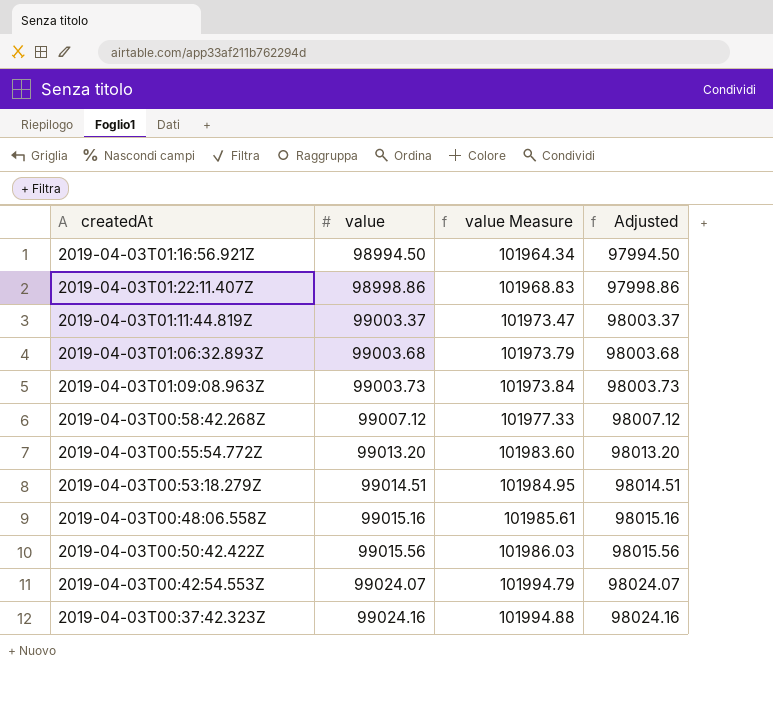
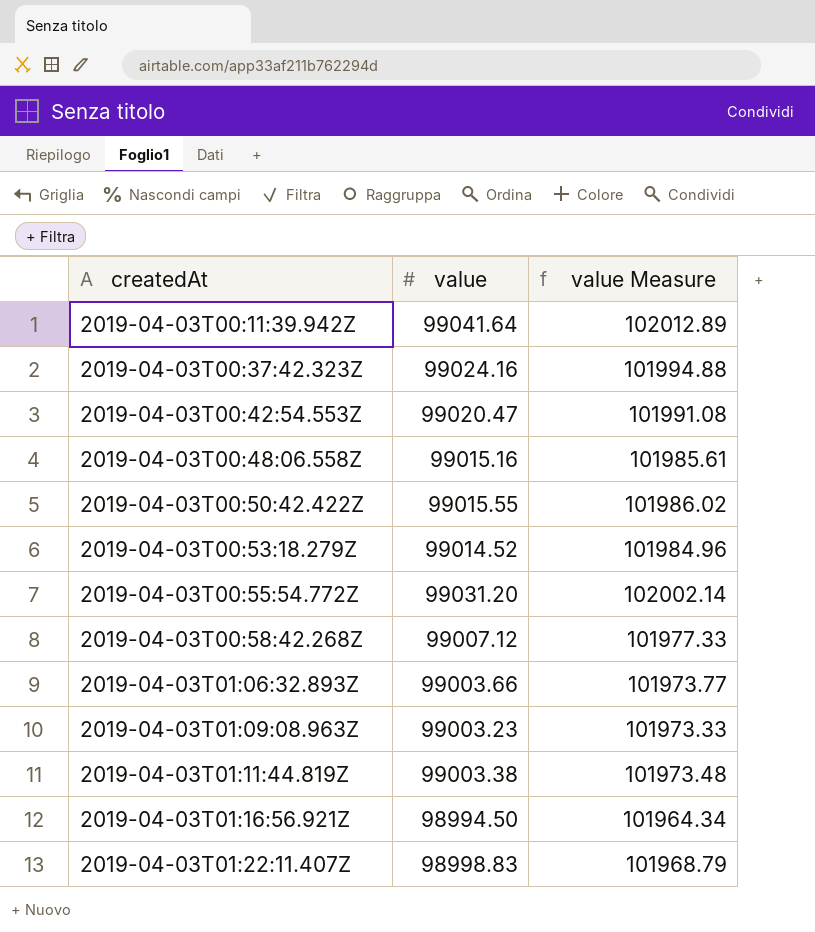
row order: value ascending -> createdAt ascending
column Adjusted | formula: [value] - 1000 -> none
row 2019-04-03T00:11:39.942Z: none -> 99041.64 | 102012.89
2019-04-03T00:42:54.553Z | value: 99024.07 -> 99020.47
2019-04-03T00:42:54.553Z | value Measure: 101994.79 -> 101991.08
2019-04-03T00:50:42.422Z | value: 99015.56 -> 99015.55
2019-04-03T00:50:42.422Z | value Measure: 101986.03 -> 101986.02
2019-04-03T00:53:18.279Z | value: 99014.51 -> 99014.52
2019-04-03T00:53:18.279Z | value Measure: 101984.95 -> 101984.96
2019-04-03T00:55:54.772Z | value: 99013.20 -> 99031.20
2019-04-03T00:55:54.772Z | value Measure: 101983.60 -> 102002.14
2019-04-03T01:06:32.893Z | value: 99003.68 -> 99003.66
2019-04-03T01:06:32.893Z | value Measure: 101973.79 -> 101973.77
2019-04-03T01:09:08.963Z | value: 99003.73 -> 99003.23
2019-04-03T01:09:08.963Z | value Measure: 101973.84 -> 101973.33
2019-04-03T01:11:44.819Z | value: 99003.37 -> 99003.38
2019-04-03T01:11:44.819Z | value Measure: 101973.47 -> 101973.48
2019-04-03T01:22:11.407Z | value: 98998.86 -> 98998.83
2019-04-03T01:22:11.407Z | value Measure: 101968.83 -> 101968.79

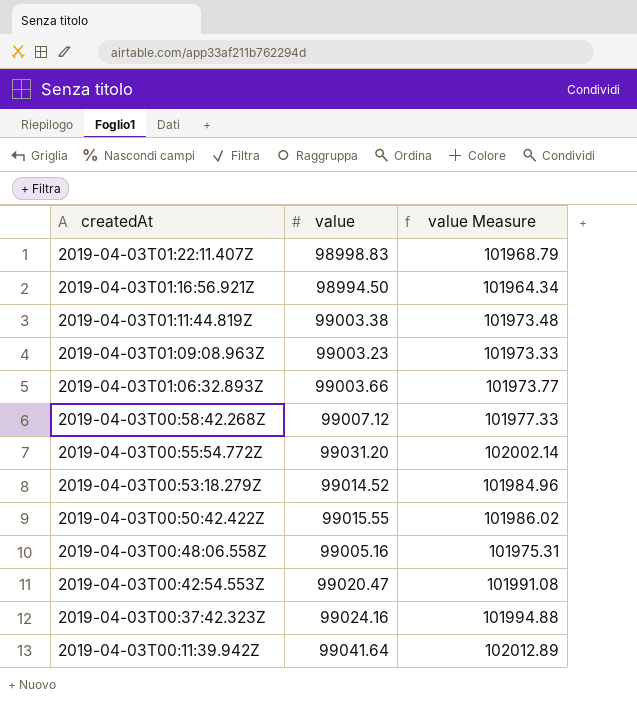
row order: createdAt ascending -> createdAt descending
2019-04-03T00:48:06.558Z | value: 99015.16 -> 99005.16
2019-04-03T00:48:06.558Z | value Measure: 101985.61 -> 101975.31

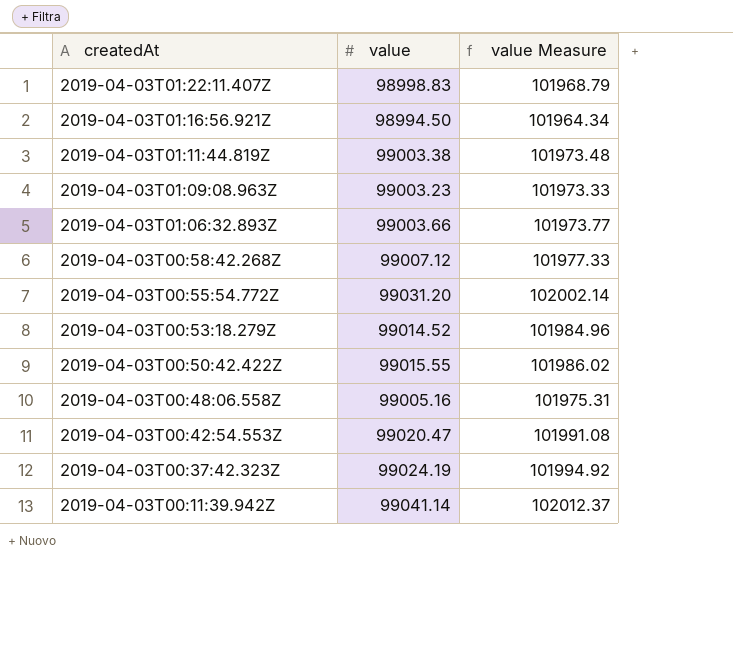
2019-04-03T00:37:42.323Z | value: 99024.16 -> 99024.19
2019-04-03T00:37:42.323Z | value Measure: 101994.88 -> 101994.92
2019-04-03T00:11:39.942Z | value: 99041.64 -> 99041.14
2019-04-03T00:11:39.942Z | value Measure: 102012.89 -> 102012.37

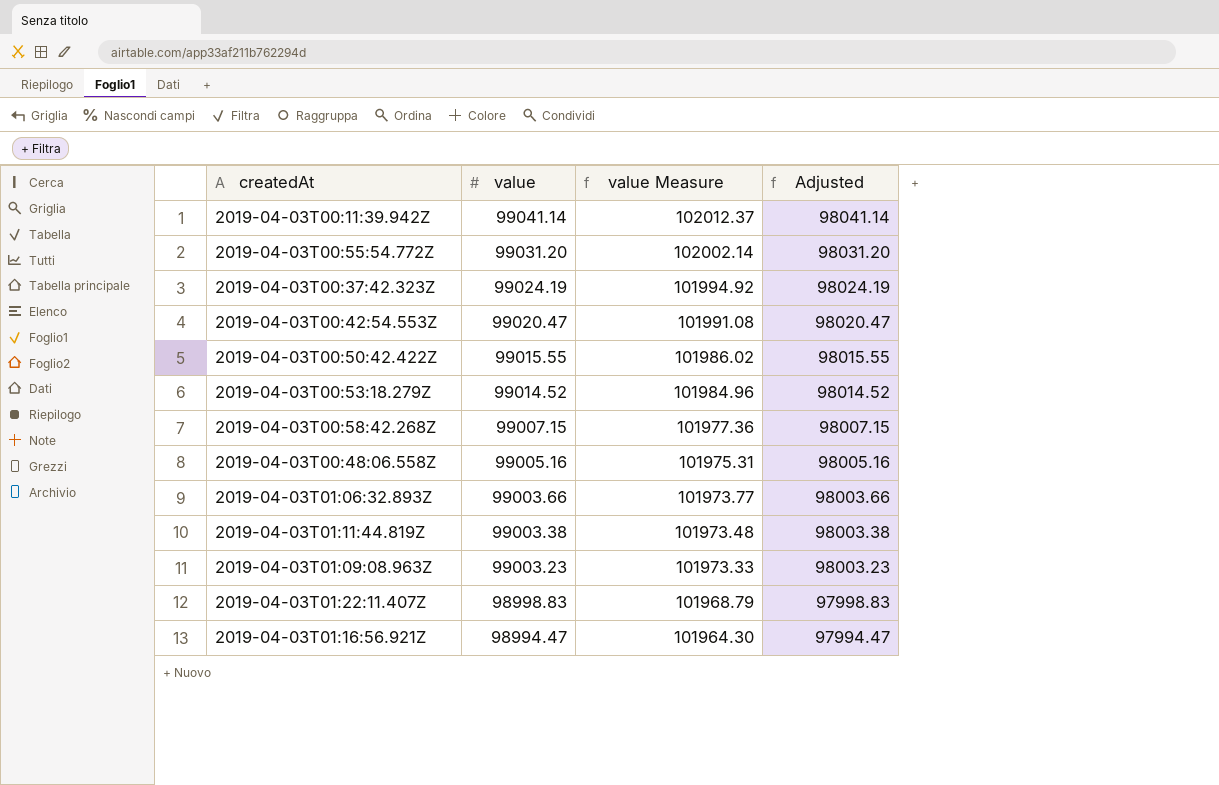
row order: createdAt descending -> value descending
column Adjusted | formula: none -> [value] - 1000
2019-04-03T00:58:42.268Z | value: 99007.12 -> 99007.15
2019-04-03T00:58:42.268Z | value Measure: 101977.33 -> 101977.36
2019-04-03T01:16:56.921Z | value: 98994.50 -> 98994.47
2019-04-03T01:16:56.921Z | value Measure: 101964.34 -> 101964.30

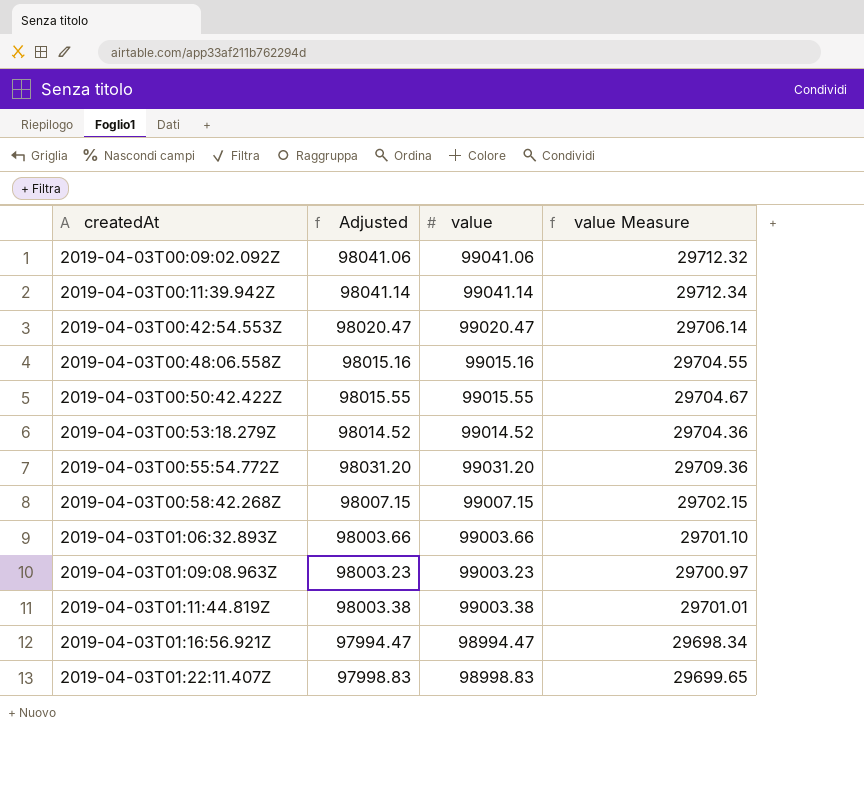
row order: value descending -> createdAt ascending
column Adjusted | position: 4 -> 2
column value Measure | formula: [value] * 1.03 -> [value] * 0.3
row 2019-04-03T00:37:42.323Z: 99024.19 | 101994.92 | 98024.19 -> none
row 2019-04-03T00:09:02.092Z: none -> 98041.06 | 99041.06 | 29712.32
2019-04-03T00:48:06.558Z | Adjusted: 98005.16 -> 98015.16
2019-04-03T00:48:06.558Z | value: 99005.16 -> 99015.16

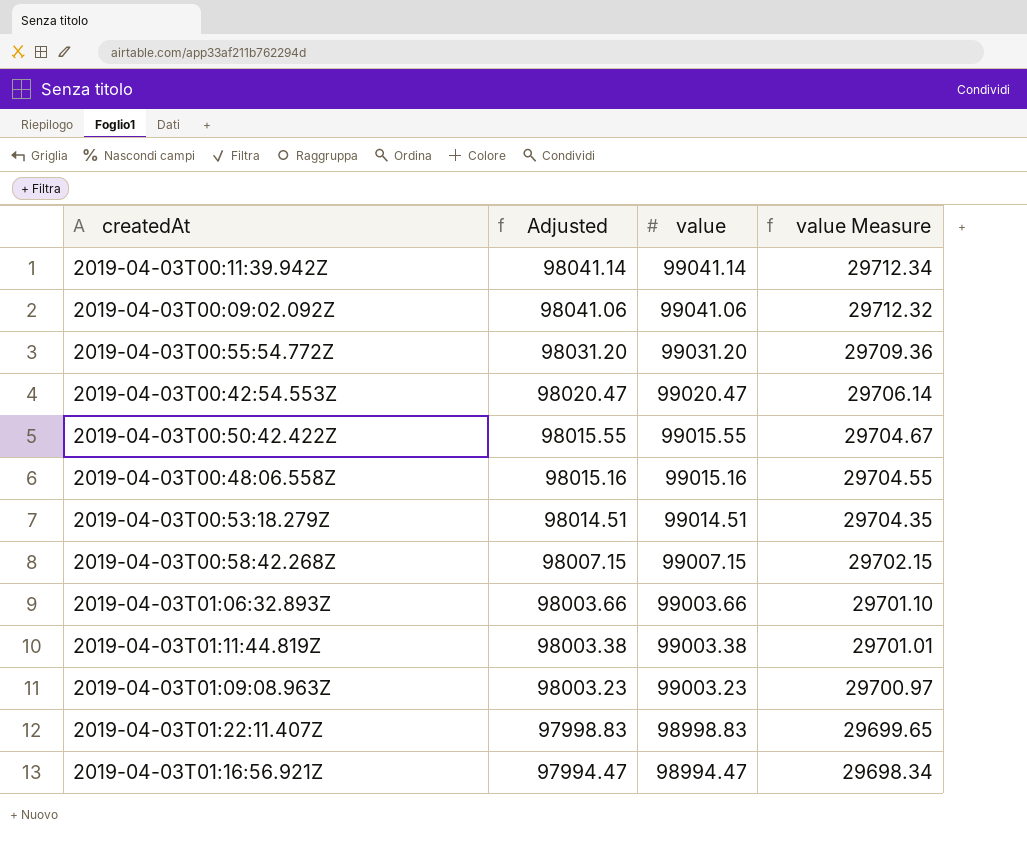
row order: createdAt ascending -> Adjusted descending
2019-04-03T00:53:18.279Z | Adjusted: 98014.52 -> 98014.51
2019-04-03T00:53:18.279Z | value: 99014.52 -> 99014.51
2019-04-03T00:53:18.279Z | value Measure: 29704.36 -> 29704.35

